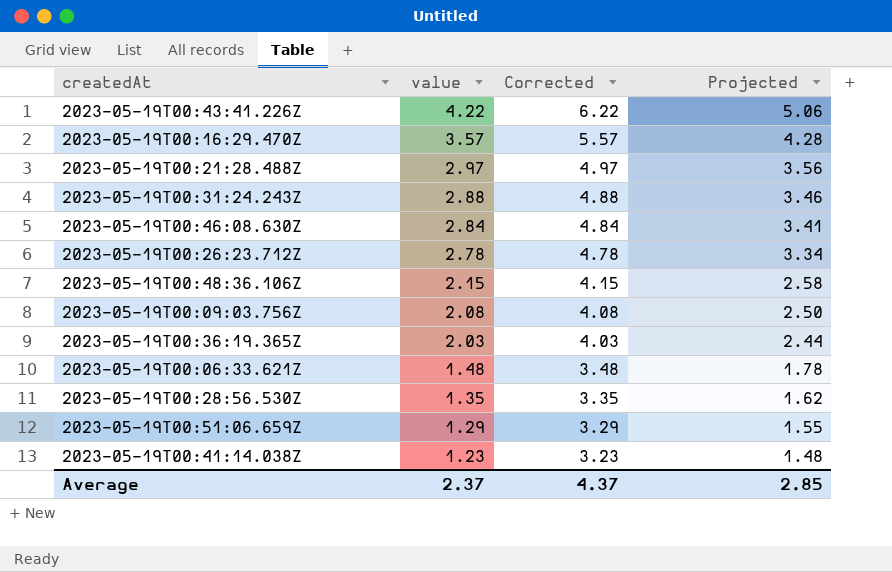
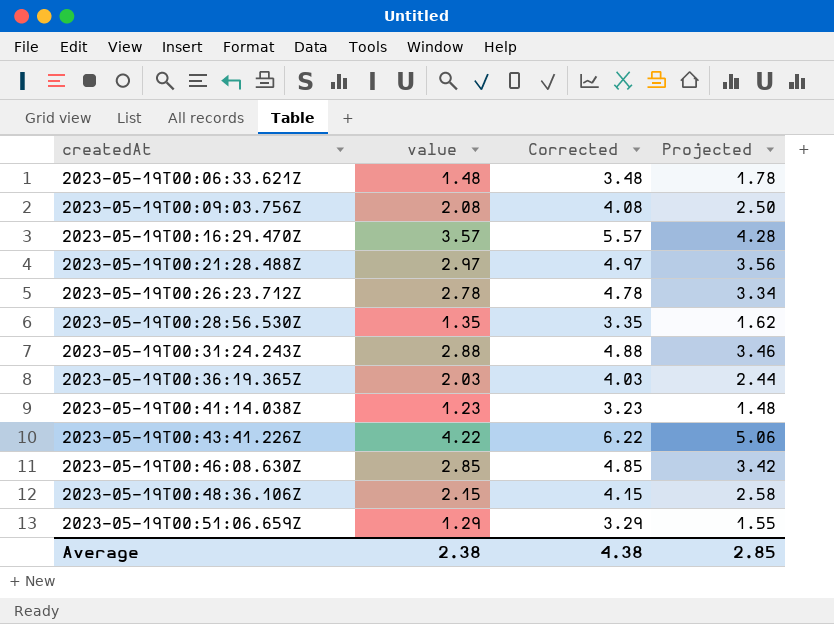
row order: value descending -> createdAt ascending
2023-05-19T00:46:08.630Z | value: 2.84 -> 2.85
2023-05-19T00:46:08.630Z | Corrected: 4.84 -> 4.85
2023-05-19T00:46:08.630Z | Projected: 3.41 -> 3.42
Average | value: 2.37 -> 2.38
Average | Corrected: 4.37 -> 4.38

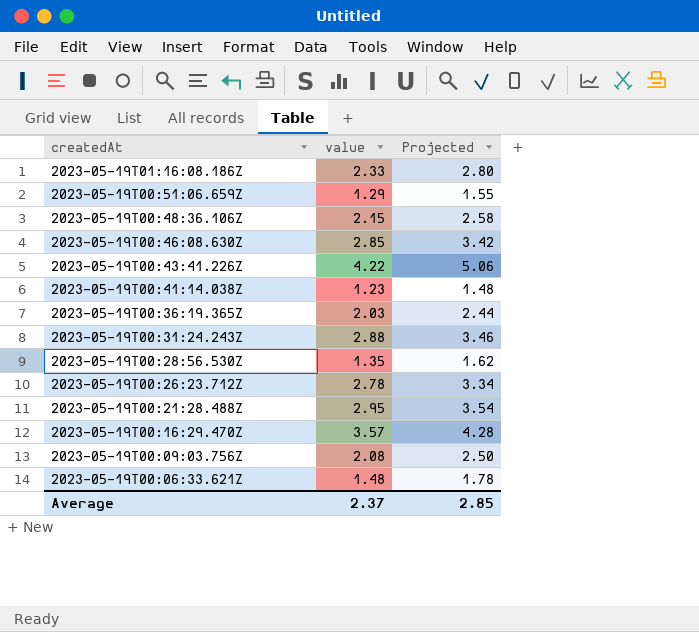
row order: createdAt ascending -> createdAt descending
column Corrected | formula: [value] + 2 -> none
row 2023-05-19T01:16:08.186Z: none -> 2.33 | 2.80
2023-05-19T00:21:28.488Z | value: 2.97 -> 2.95
2023-05-19T00:21:28.488Z | Projected: 3.56 -> 3.54
Average | value: 2.38 -> 2.37

